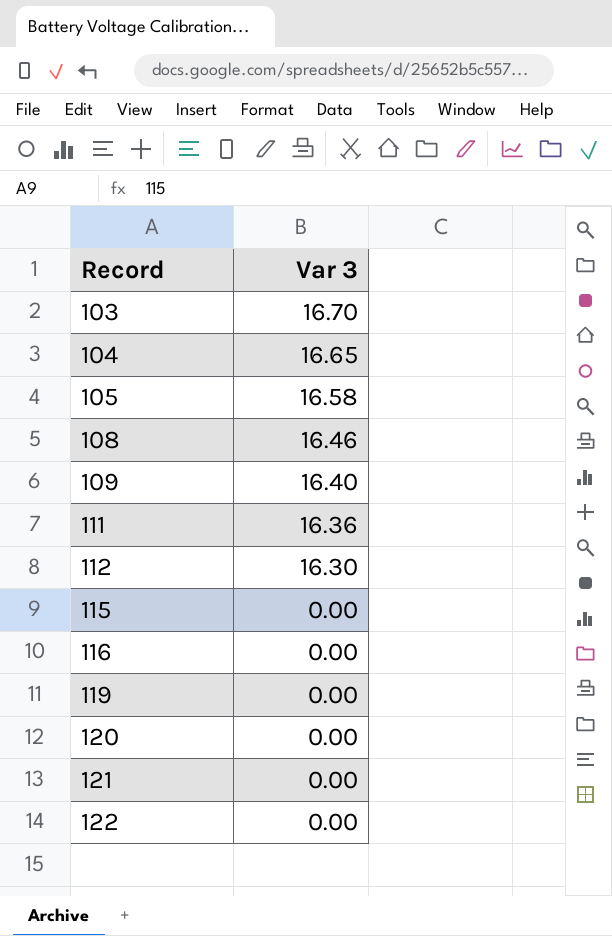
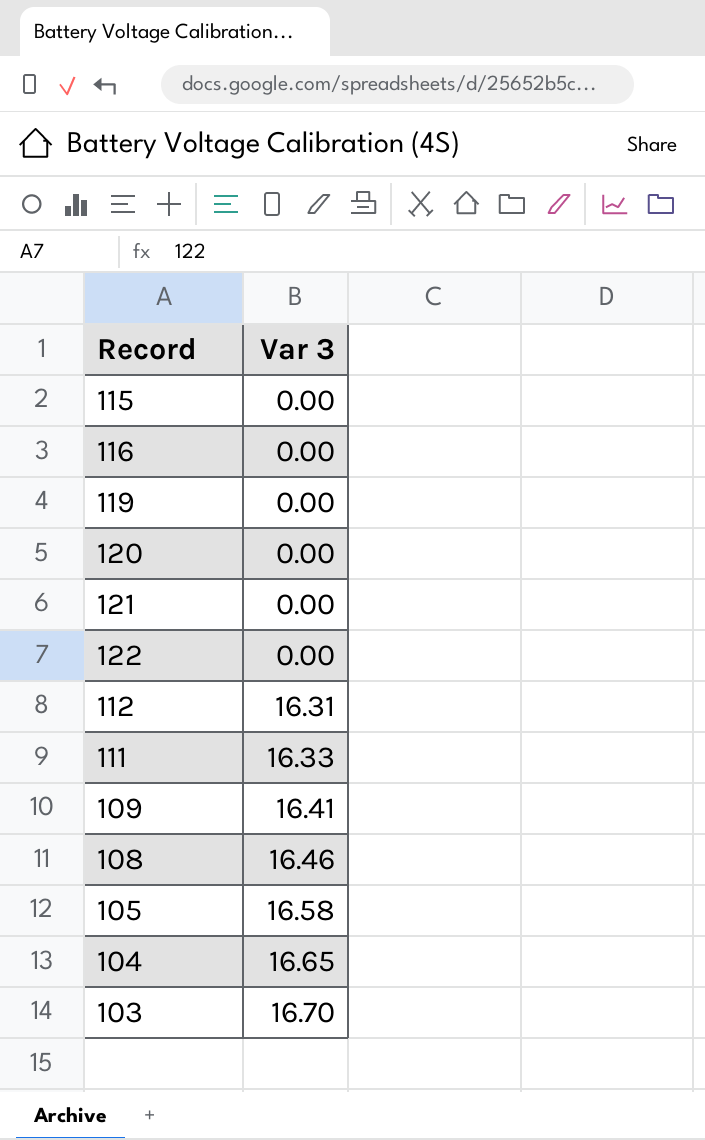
row order: Record ascending -> Var 3 ascending
112 | Var 3: 16.30 -> 16.31
111 | Var 3: 16.36 -> 16.33
109 | Var 3: 16.40 -> 16.41

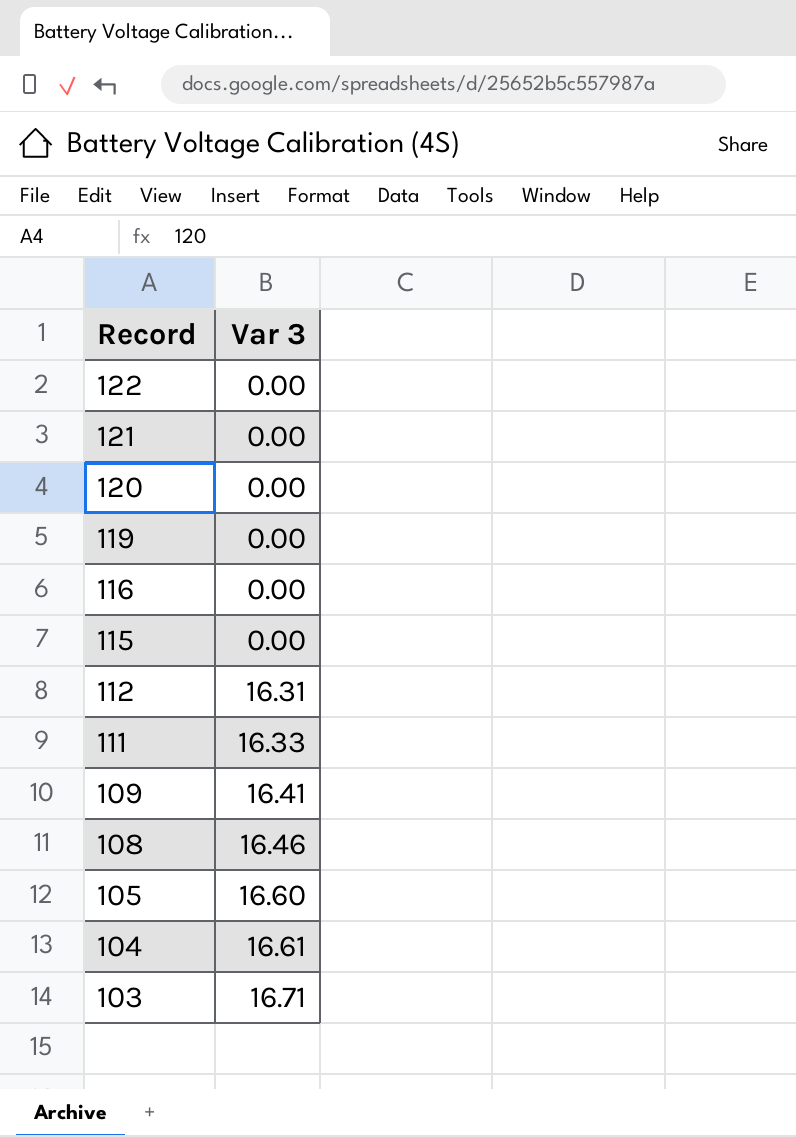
row order: Var 3 ascending -> Record descending
105 | Var 3: 16.58 -> 16.60
104 | Var 3: 16.65 -> 16.61
103 | Var 3: 16.70 -> 16.71

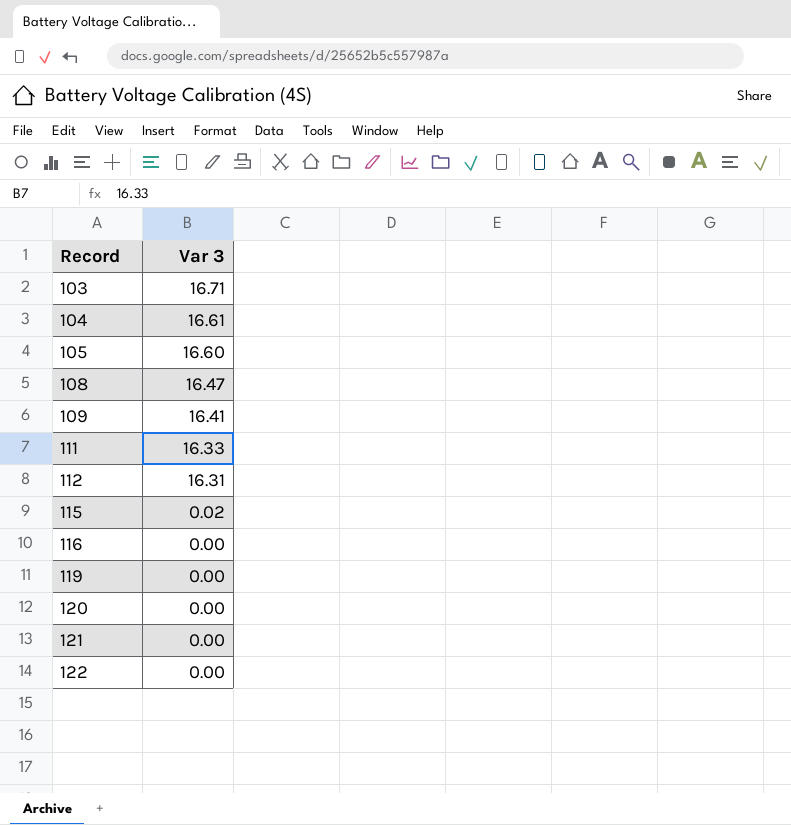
row order: Record descending -> Record ascending
108 | Var 3: 16.46 -> 16.47
115 | Var 3: 0.00 -> 0.02

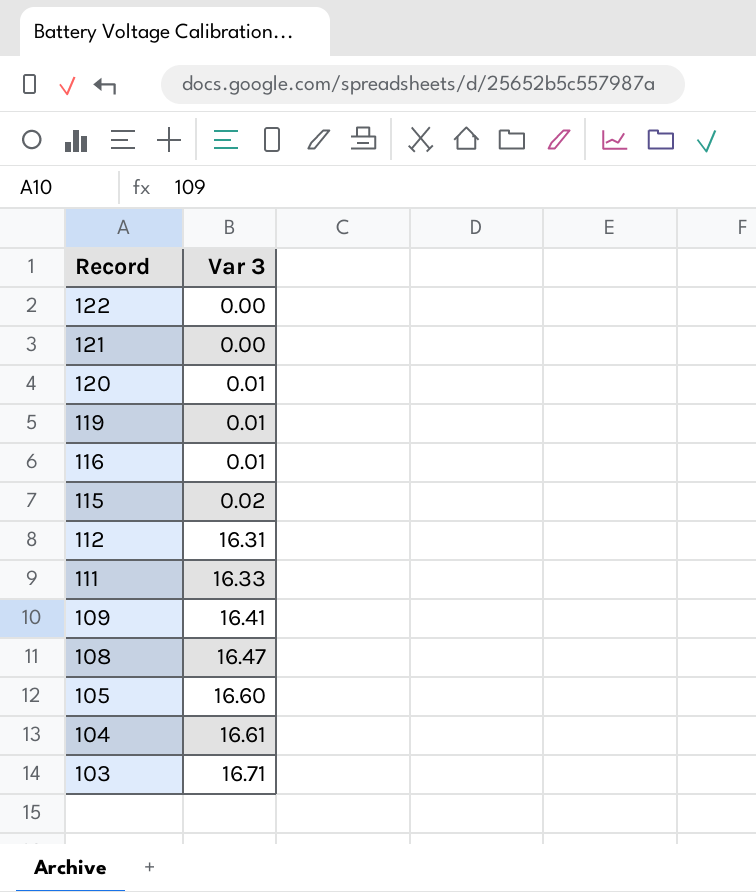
row order: Record ascending -> Record descending
120 | Var 3: 0.00 -> 0.01
119 | Var 3: 0.00 -> 0.01
116 | Var 3: 0.00 -> 0.01

